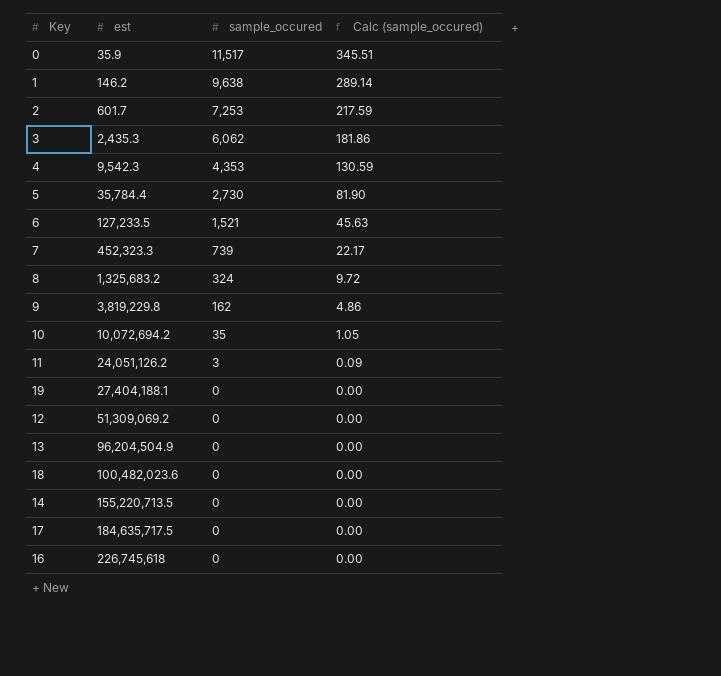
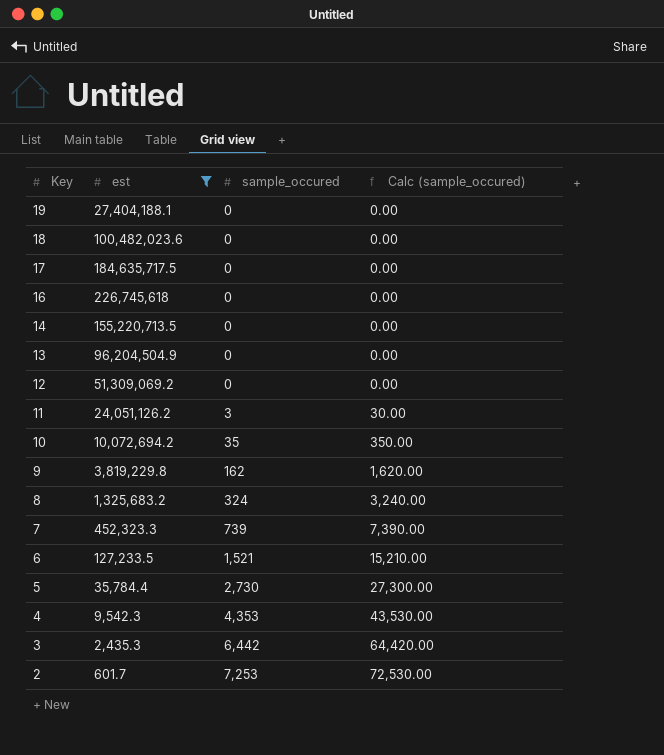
filter: none -> est >= 601.7
row order: est ascending -> Key descending
column Calc (sample_occured) | formula: [sample_occured] * 0.03 -> [sample_occured] * 10
3 | sample_occured: 6,062 -> 6,442

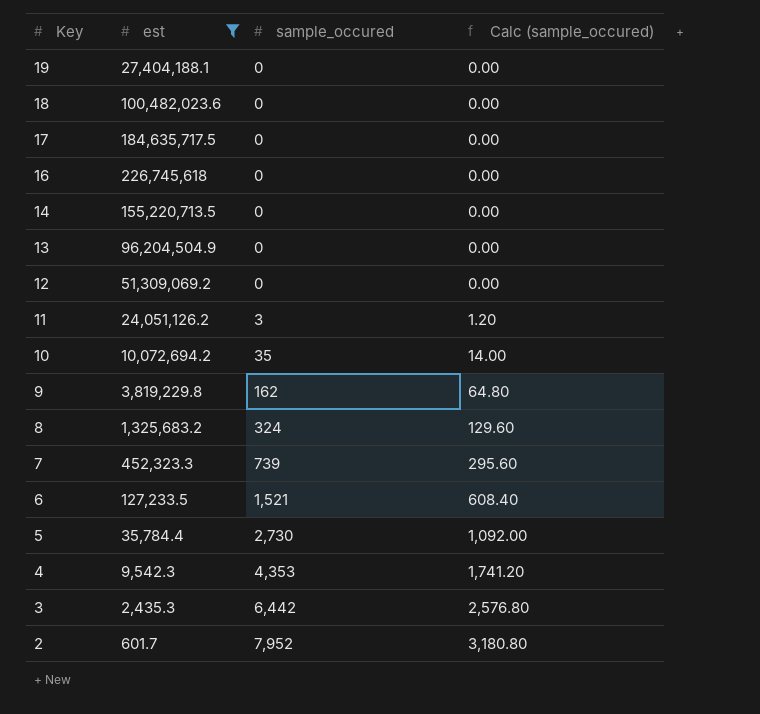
column Calc (sample_occured) | formula: [sample_occured] * 10 -> [sample_occured] * 0.4
2 | sample_occured: 7,253 -> 7,952

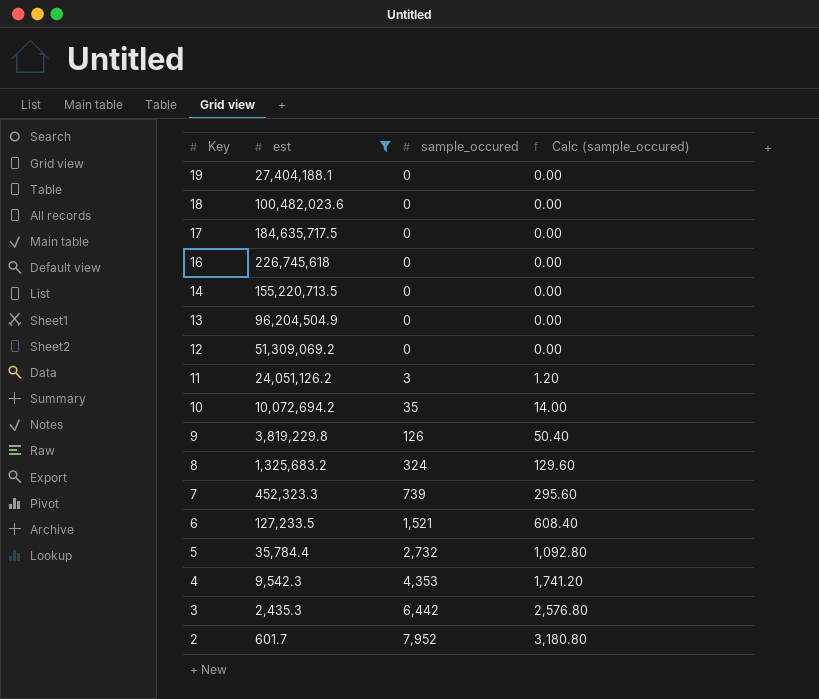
9 | sample_occured: 162 -> 126
9 | Calc (sample_occured): 64.80 -> 50.40
5 | sample_occured: 2,730 -> 2,732
5 | Calc (sample_occured): 1,092.00 -> 1,092.80

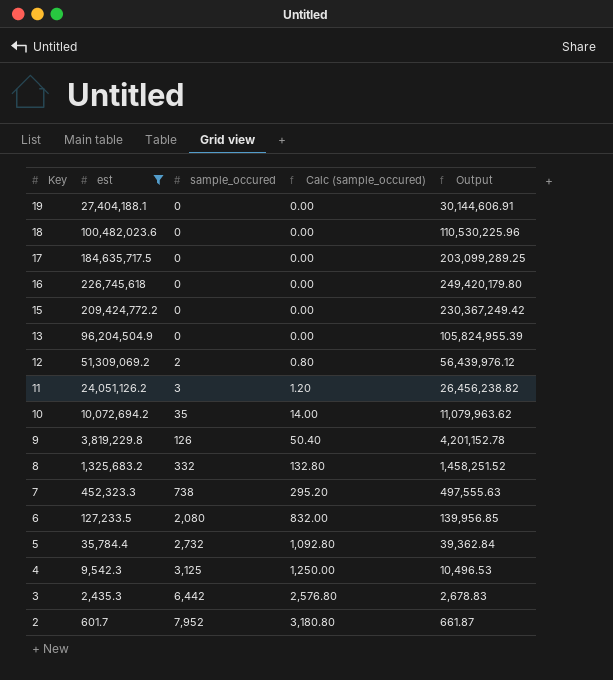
column Output | formula: none -> [est] * 1.1
row 14: 155,220,713.5 | 0 | 0.00 -> none
row 15: none -> 209,424,772.2 | 0 | 0.00 | 230,367,249.42
12 | sample_occured: 0 -> 2
12 | Calc (sample_occured): 0.00 -> 0.80
8 | sample_occured: 324 -> 332
8 | Calc (sample_occured): 129.60 -> 132.80
7 | sample_occured: 739 -> 738
7 | Calc (sample_occured): 295.60 -> 295.20
6 | sample_occured: 1,521 -> 2,080
6 | Calc (sample_occured): 608.40 -> 832.00
4 | sample_occured: 4,353 -> 3,125
4 | Calc (sample_occured): 1,741.20 -> 1,250.00

